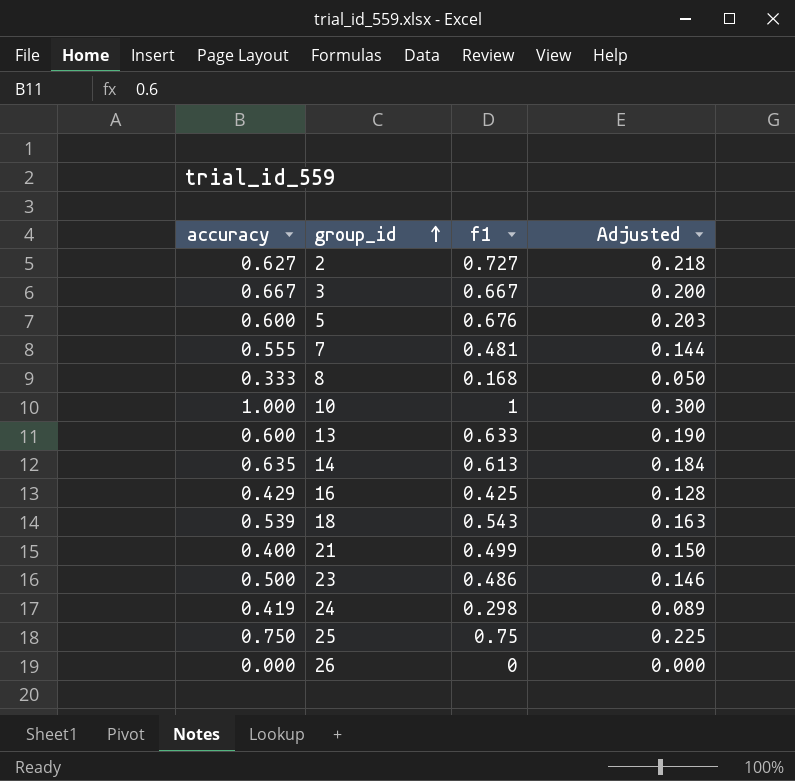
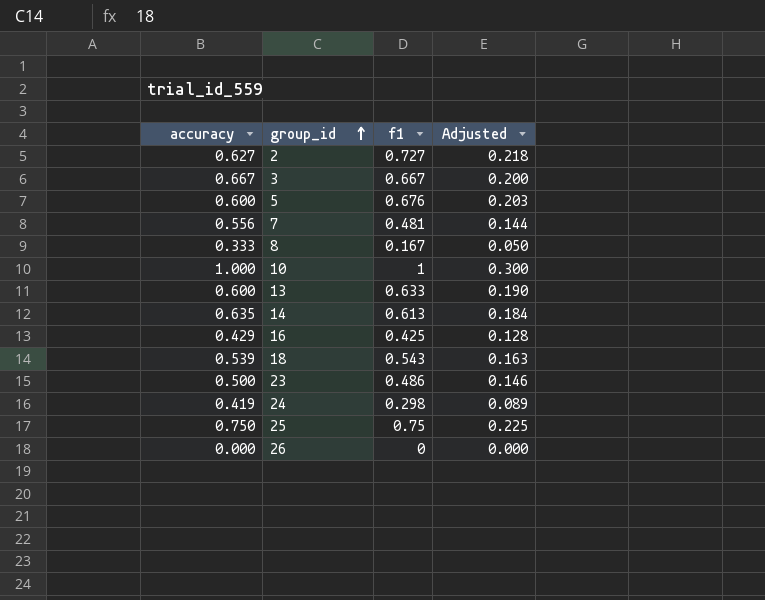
row 21: 0.400 | 0.499 | 0.150 -> none
7 | accuracy: 0.555 -> 0.556
8 | f1: 0.168 -> 0.167

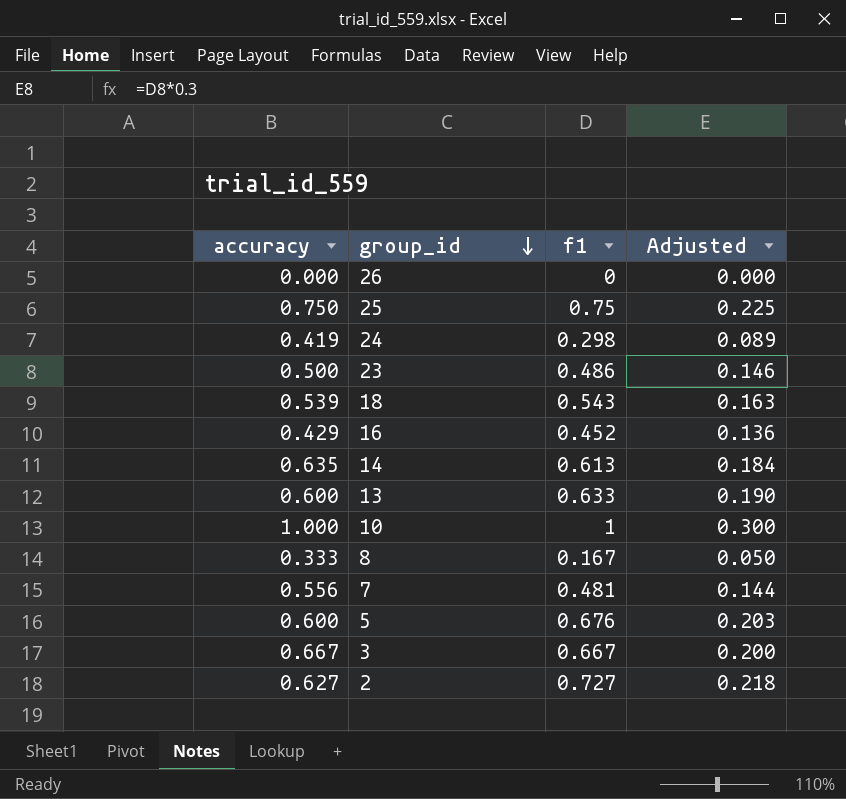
row order: group_id ascending -> group_id descending
16 | f1: 0.425 -> 0.452
16 | Adjusted: 0.128 -> 0.136

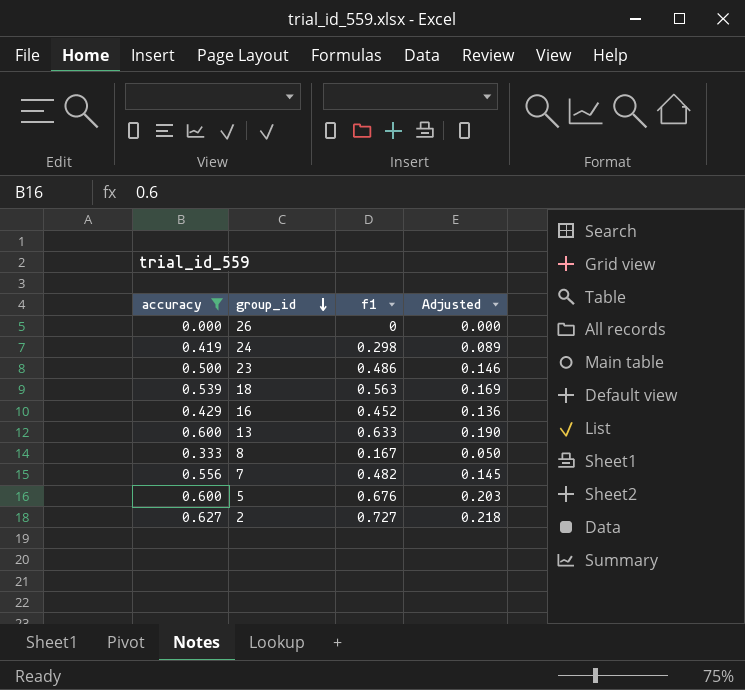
filter: none -> accuracy <= 0.627
18 | f1: 0.543 -> 0.563
18 | Adjusted: 0.163 -> 0.169
7 | f1: 0.481 -> 0.482
7 | Adjusted: 0.144 -> 0.145

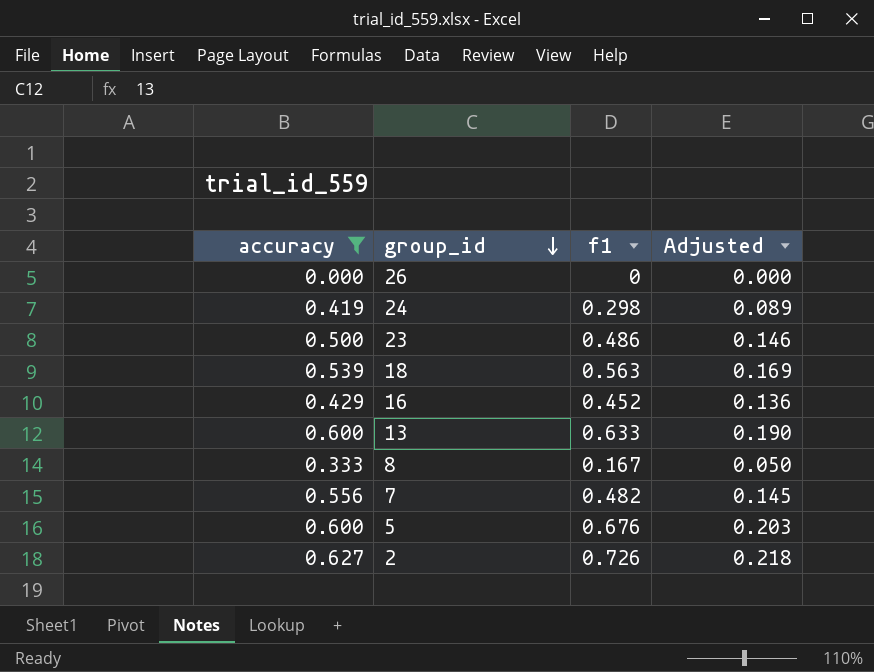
2 | f1: 0.727 -> 0.726

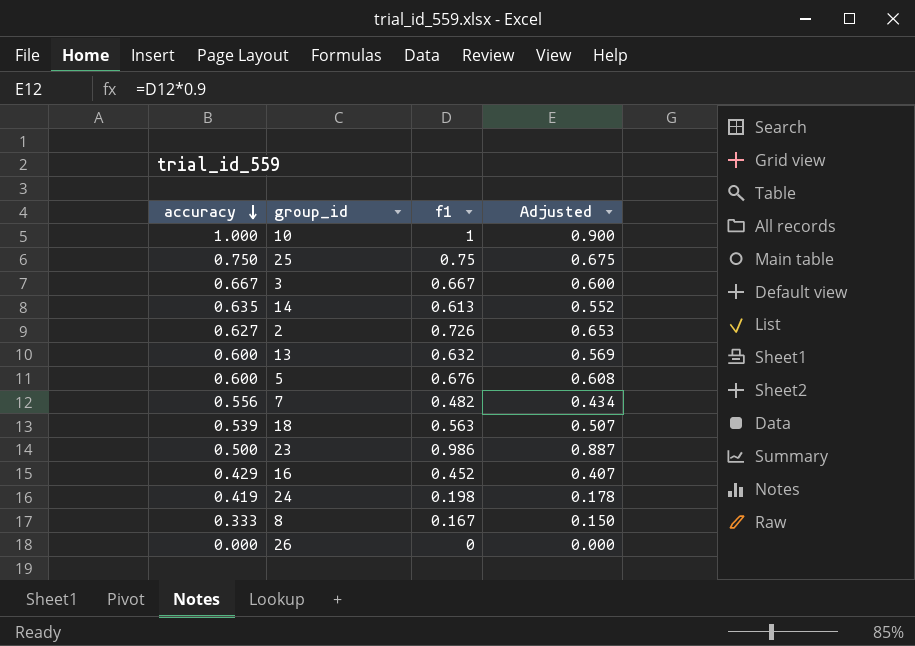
filter: accuracy <= 0.627 -> none
row order: group_id descending -> accuracy descending
column Adjusted | formula: [f1] * 0.3 -> [f1] * 0.9
13 | f1: 0.633 -> 0.632
23 | f1: 0.486 -> 0.986
24 | f1: 0.298 -> 0.198

